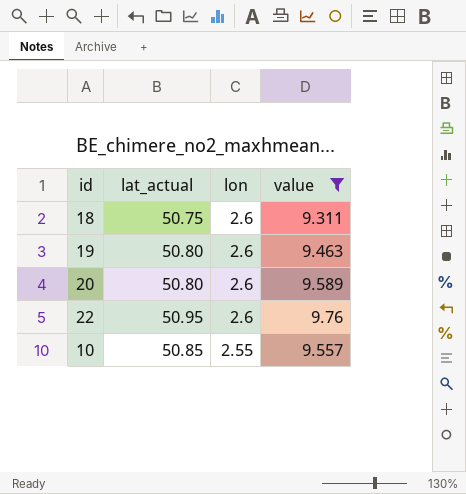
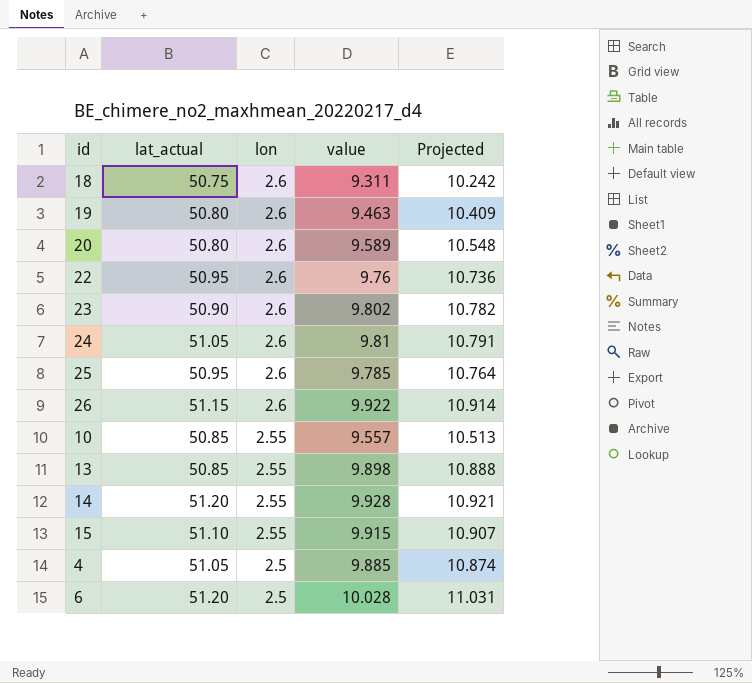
filter: value <= 9.76 -> none
column Projected | formula: none -> [value] * 1.1

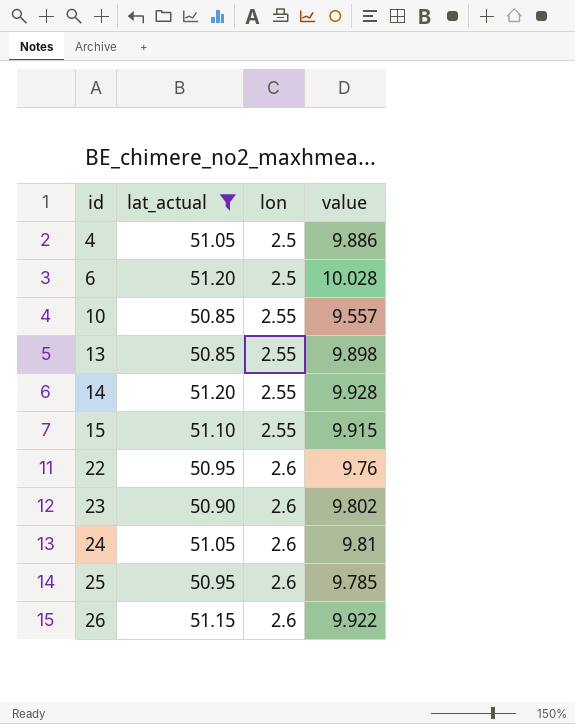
filter: none -> lat_actual >= 50.85
row order: lon descending -> id ascending
column Projected | formula: [value] * 1.1 -> none
4 | value: 9.885 -> 9.886

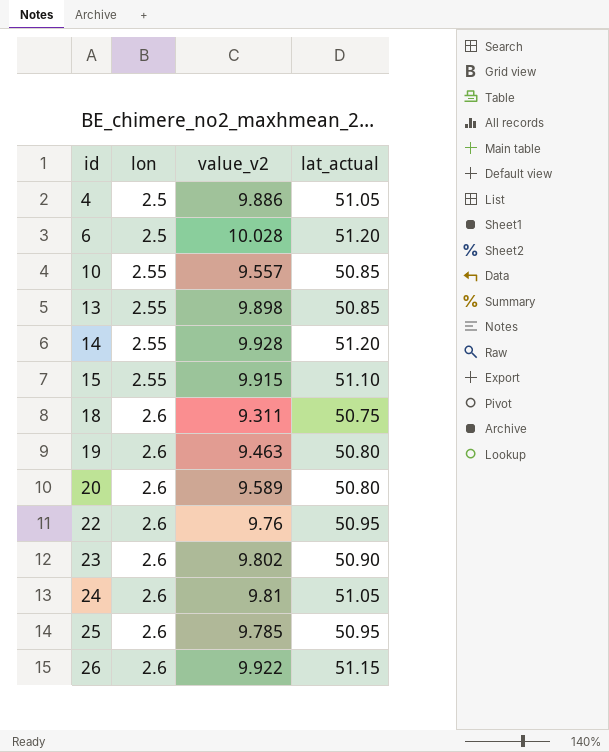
filter: lat_actual >= 50.85 -> none
column name: value -> value_v2
column lat_actual | position: 2 -> 4

